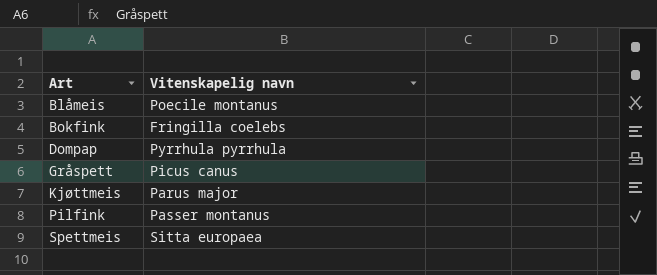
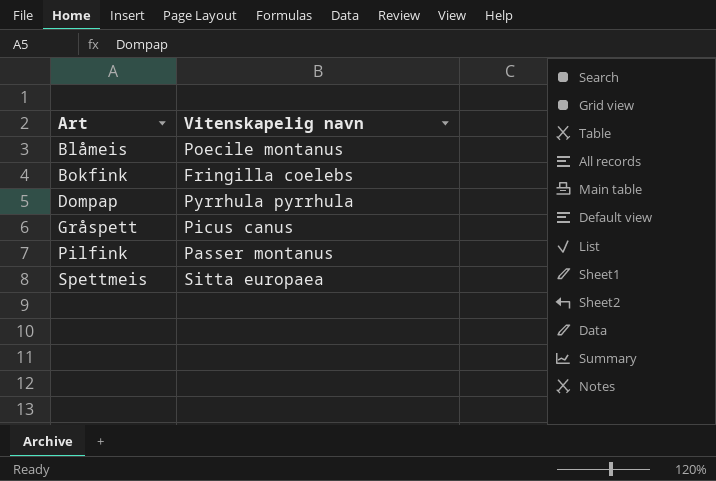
row Kjøttmeis: Parus major -> none

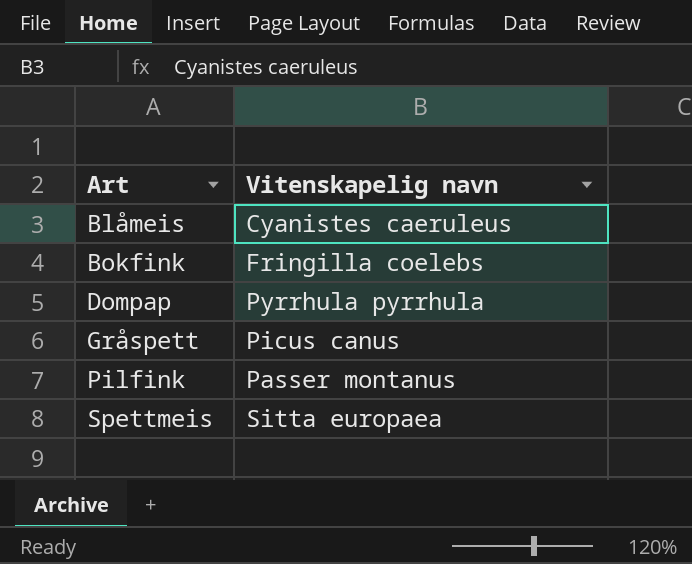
Blåmeis | Vitenskapelig navn: Poecile montanus -> Cyanistes caeruleus

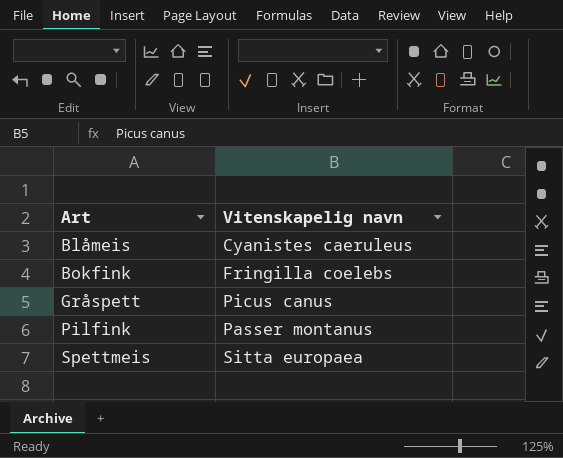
row Dompap: Pyrrhula pyrrhula -> none

